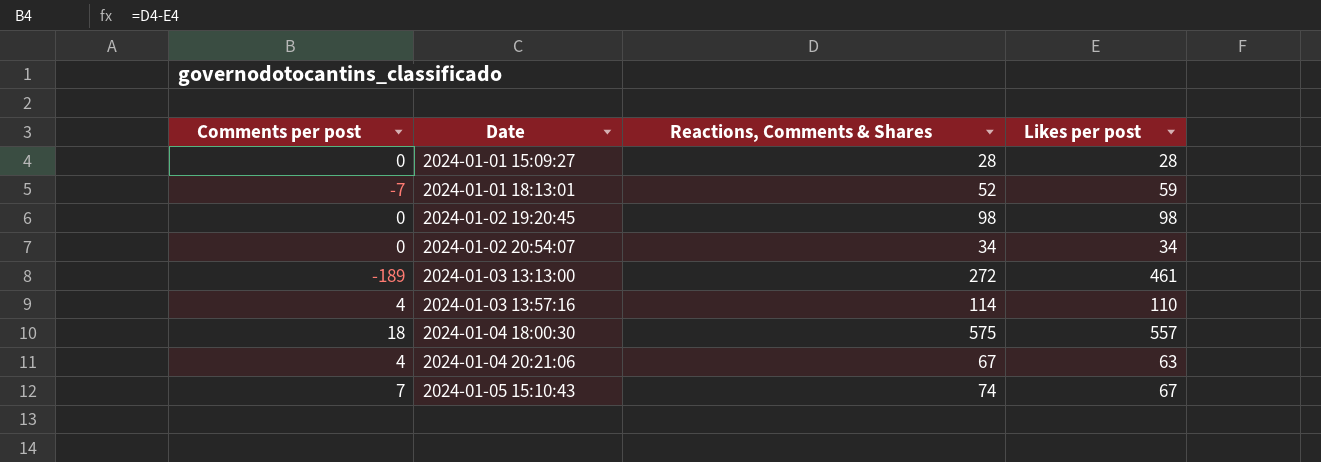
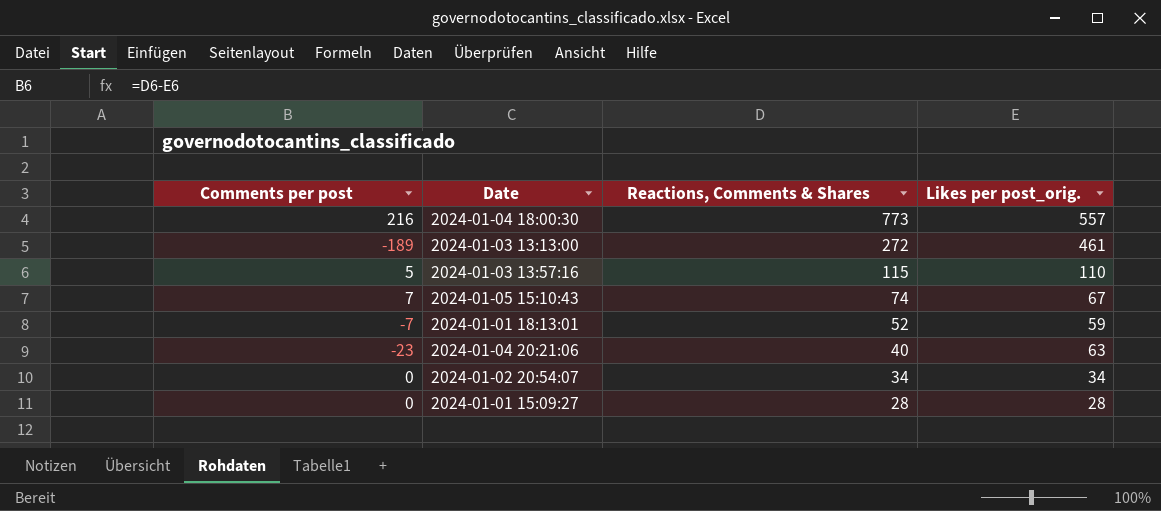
row order: Date ascending -> Reactions, Comments & Shares descending
column name: Likes per post -> Likes per post_orig.
row 2024-01-02 19:20:45: 0 | 98 | 98 -> none
2024-01-04 18:00:30 | Comments per post: 18 -> 216
2024-01-04 18:00:30 | Reactions, Comments & Shares: 575 -> 773
2024-01-03 13:57:16 | Comments per post: 4 -> 5
2024-01-03 13:57:16 | Reactions, Comments & Shares: 114 -> 115
2024-01-04 20:21:06 | Comments per post: 4 -> -23
2024-01-04 20:21:06 | Reactions, Comments & Shares: 67 -> 40

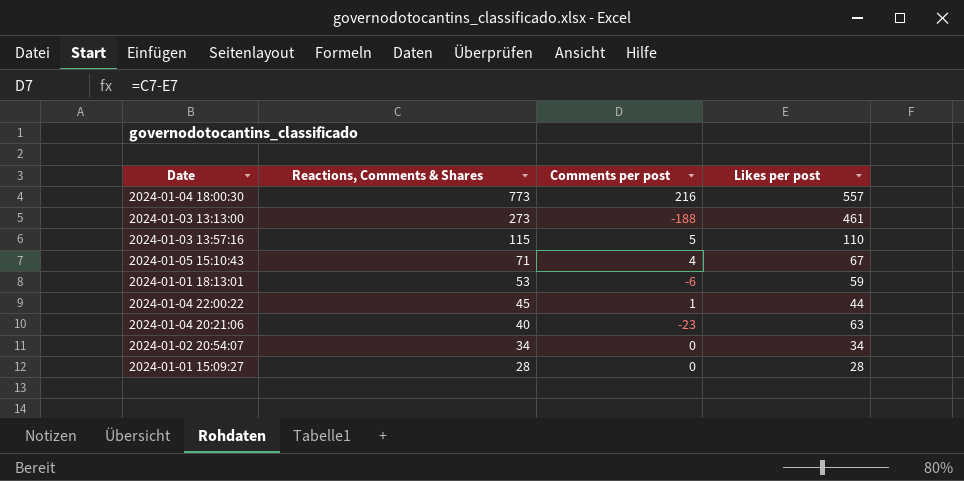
column Comments per post | position: 1 -> 3
column name: Likes per post_orig. -> Likes per post
2024-01-03 13:13:00 | Reactions, Comments & Shares: 272 -> 273
2024-01-03 13:13:00 | Comments per post: -189 -> -188
2024-01-05 15:10:43 | Reactions, Comments & Shares: 74 -> 71
2024-01-05 15:10:43 | Comments per post: 7 -> 4
2024-01-01 18:13:01 | Reactions, Comments & Shares: 52 -> 53
2024-01-01 18:13:01 | Comments per post: -7 -> -6
row 2024-01-04 22:00:22: none -> 45 | 1 | 44

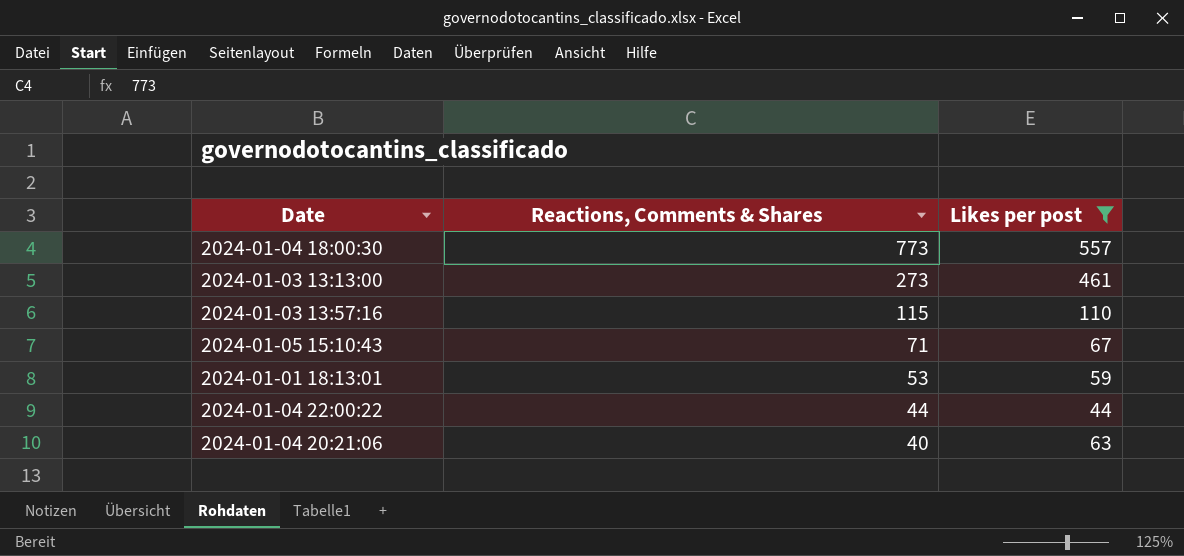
filter: none -> Likes per post >= 44
column Comments per post | formula: [Reactions, Comments & Shares] - [Likes per post] -> none
2024-01-04 22:00:22 | Reactions, Comments & Shares: 45 -> 44

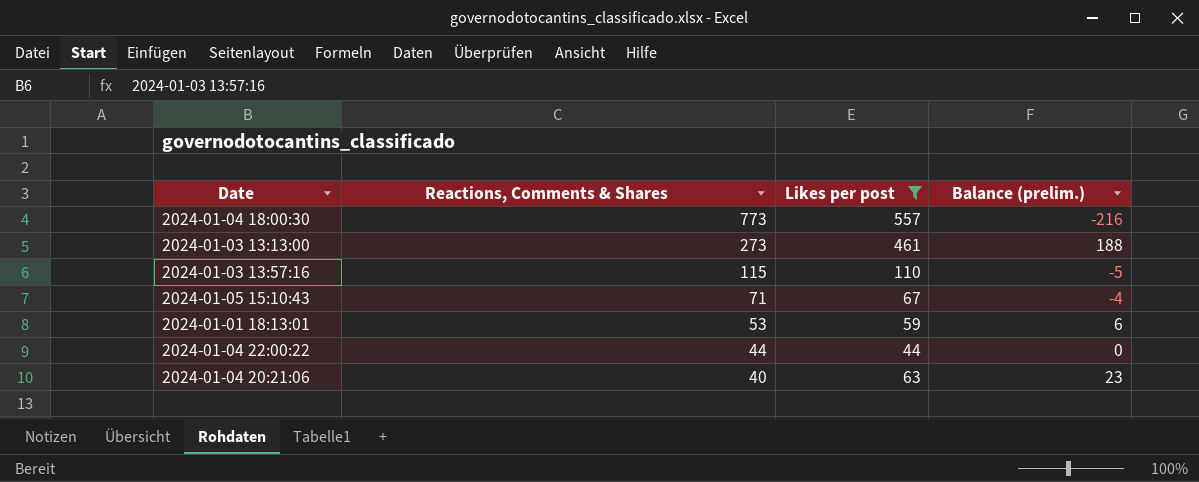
column Balance (prelim.) | formula: none -> [Likes per post] - [Reactions, Comments & Shares]

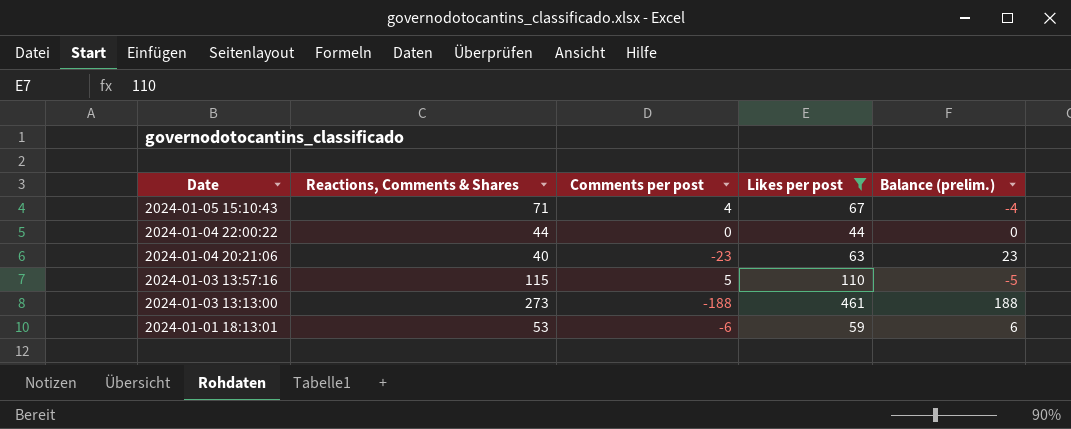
row order: Reactions, Comments & Shares descending -> Date descending
column Comments per post | formula: none -> [Reactions, Comments & Shares] - [Likes per post]
row 2024-01-04 18:00:30: 773 | 557 | -216 -> none

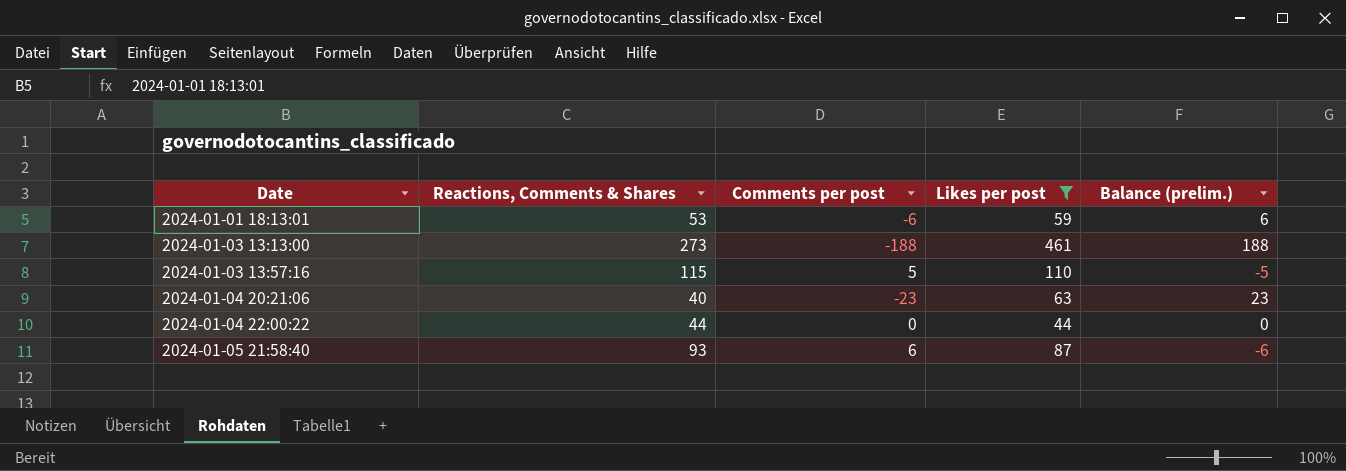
row order: Date descending -> Date ascending
row 2024-01-05 15:10:43: 71 | 4 | 67 | -4 -> none
row 2024-01-05 21:58:40: none -> 93 | 6 | 87 | -6

